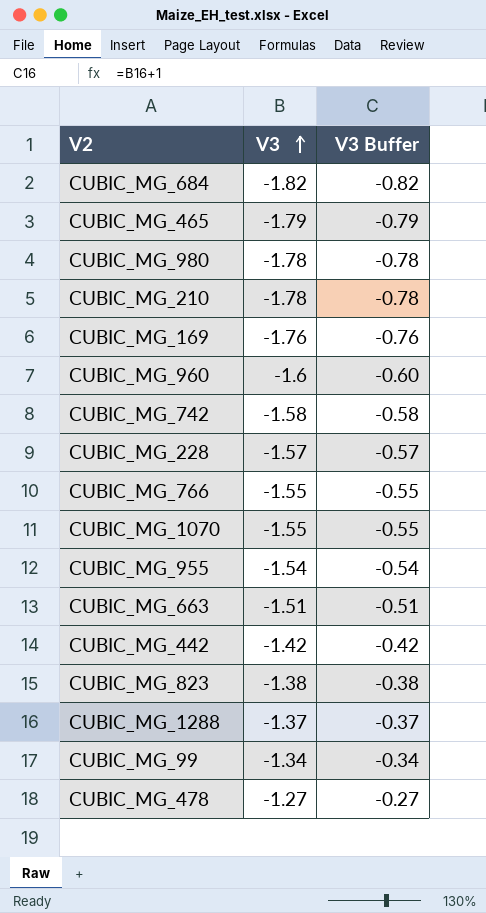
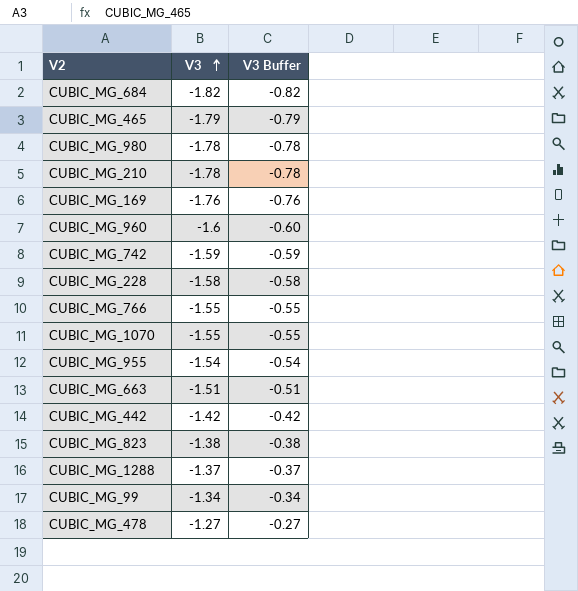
CUBIC_MG_742 | V3: -1.58 -> -1.59
CUBIC_MG_742 | V3 Buffer: -0.58 -> -0.59
CUBIC_MG_228 | V3: -1.57 -> -1.58
CUBIC_MG_228 | V3 Buffer: -0.57 -> -0.58

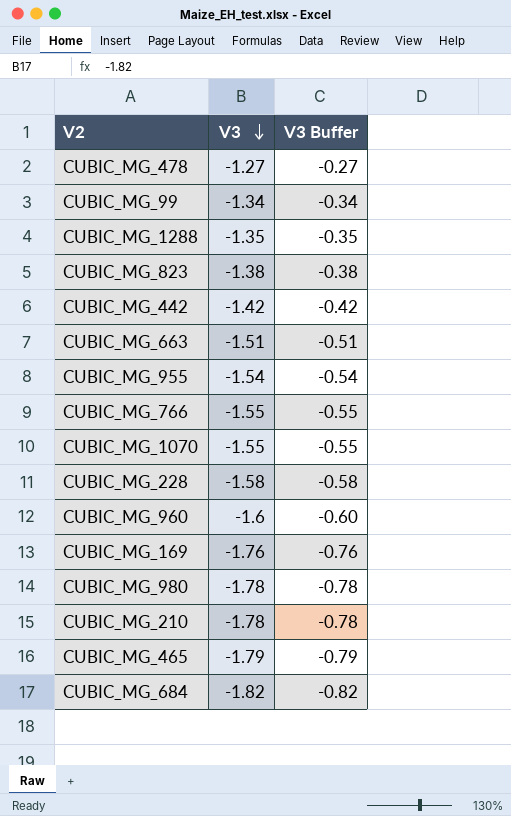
row order: V3 ascending -> V3 descending
row CUBIC_MG_742: -1.59 | -0.59 -> none
CUBIC_MG_1288 | V3: -1.37 -> -1.35
CUBIC_MG_1288 | V3 Buffer: -0.37 -> -0.35

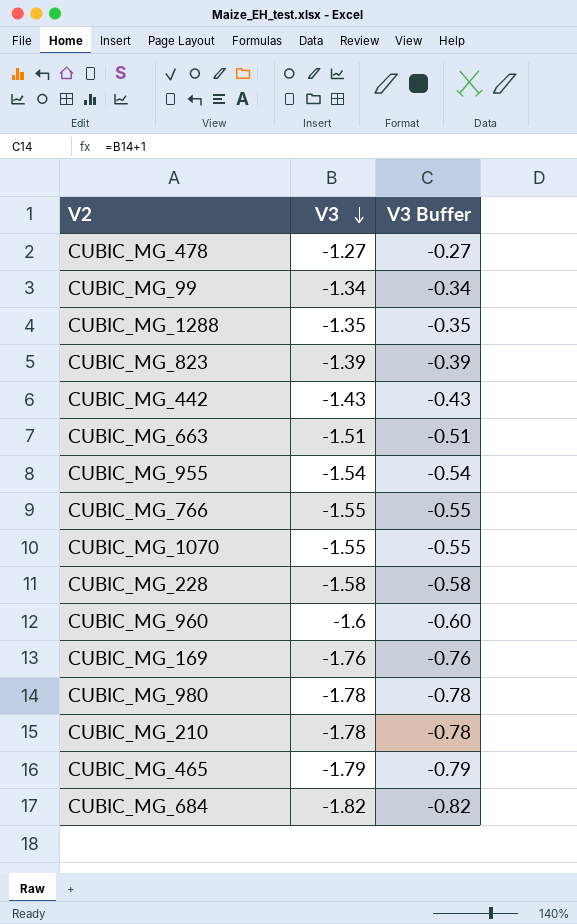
CUBIC_MG_823 | V3: -1.38 -> -1.39
CUBIC_MG_823 | V3 Buffer: -0.38 -> -0.39
CUBIC_MG_442 | V3: -1.42 -> -1.43
CUBIC_MG_442 | V3 Buffer: -0.42 -> -0.43

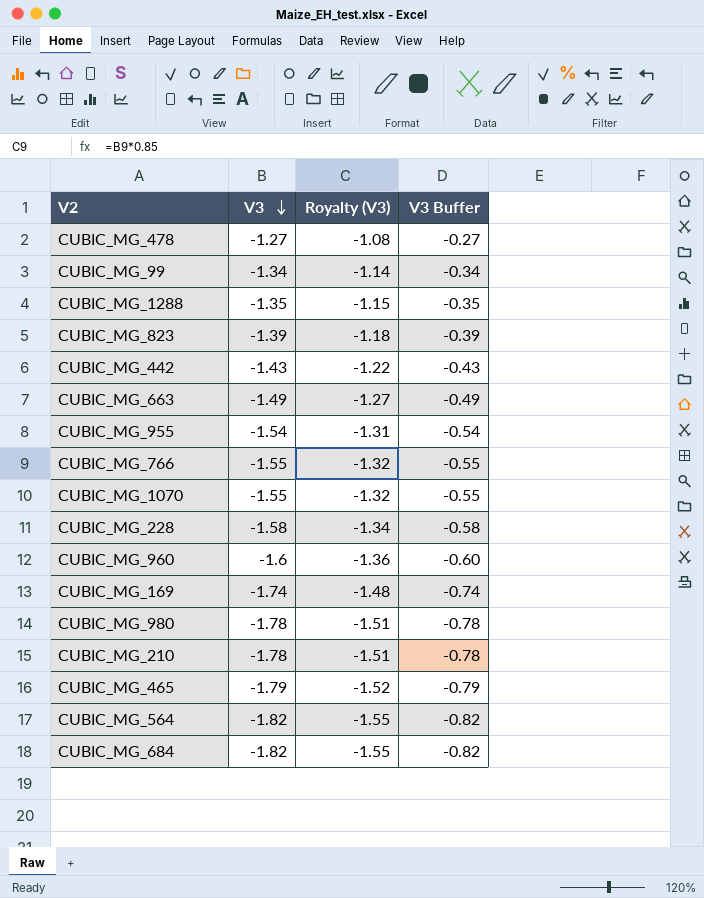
column Royalty (V3) | formula: none -> [V3] * 0.85
CUBIC_MG_663 | V3: -1.51 -> -1.49
CUBIC_MG_663 | V3 Buffer: -0.51 -> -0.49
CUBIC_MG_169 | V3: -1.76 -> -1.74
CUBIC_MG_169 | V3 Buffer: -0.76 -> -0.74
row CUBIC_MG_564: none -> -1.82 | -1.55 | -0.82

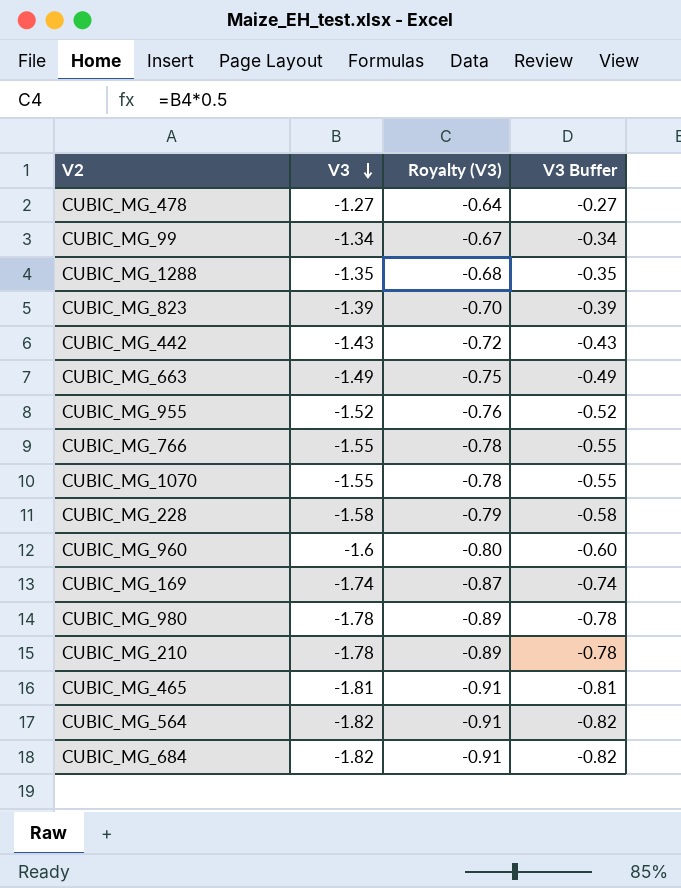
column Royalty (V3) | formula: [V3] * 0.85 -> [V3] * 0.5
CUBIC_MG_955 | V3: -1.54 -> -1.52
CUBIC_MG_955 | V3 Buffer: -0.54 -> -0.52
CUBIC_MG_465 | V3: -1.79 -> -1.81
CUBIC_MG_465 | V3 Buffer: -0.79 -> -0.81

